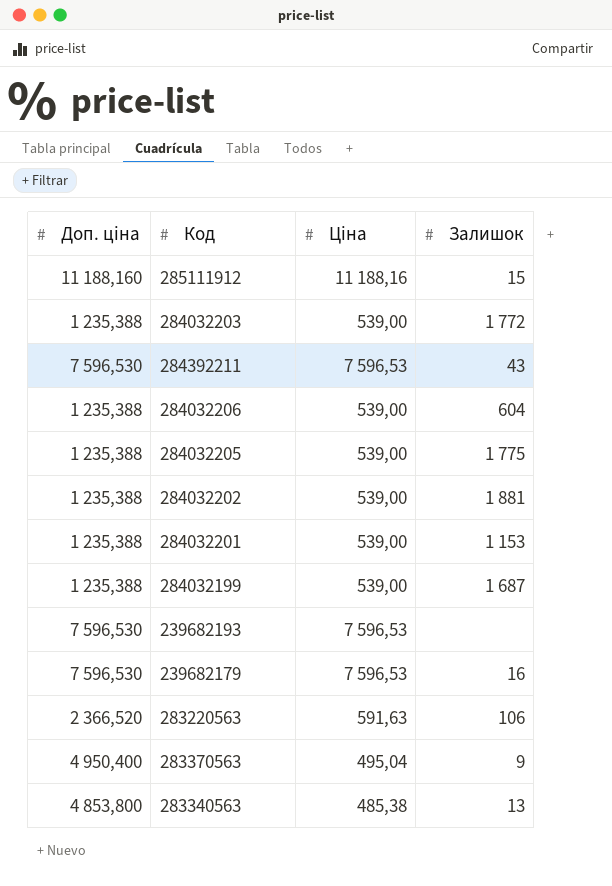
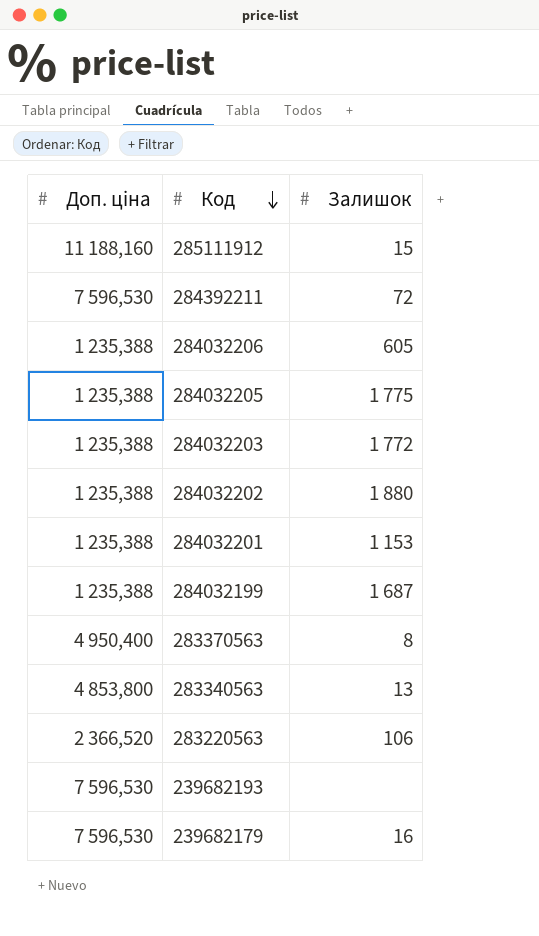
row order: none -> Код descending
column Ціна | position: 3 -> none
284392211 | Залишок: 43 -> 72
284032206 | Залишок: 604 -> 605
284032202 | Залишок: 1 881 -> 1 880
283370563 | Залишок: 9 -> 8

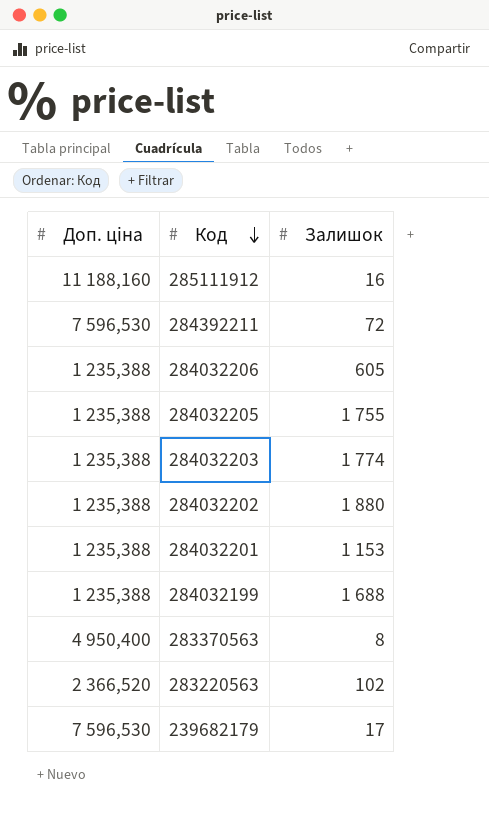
row 283340563: 4 853,800 | 13 -> none
row 239682193: 7 596,530 | none -> none
285111912 | Залишок: 15 -> 16
284032205 | Залишок: 1 775 -> 1 755
284032203 | Залишок: 1 772 -> 1 774
284032199 | Залишок: 1 687 -> 1 688
283220563 | Залишок: 106 -> 102
239682179 | Залишок: 16 -> 17

